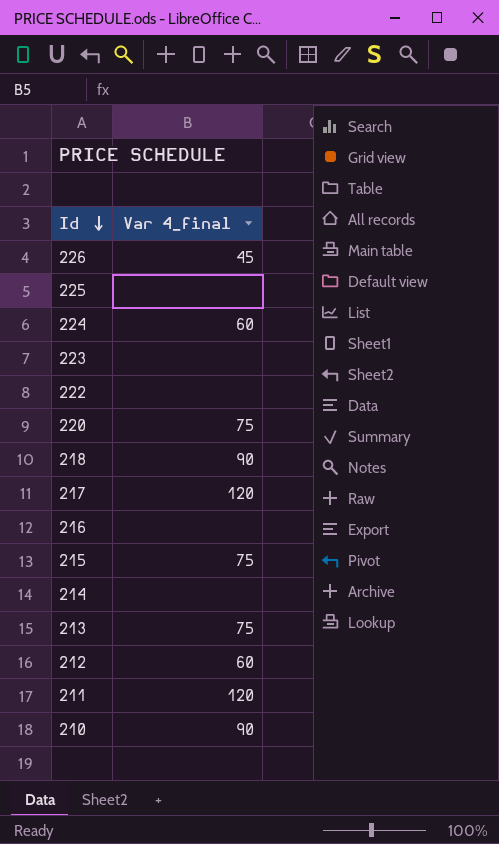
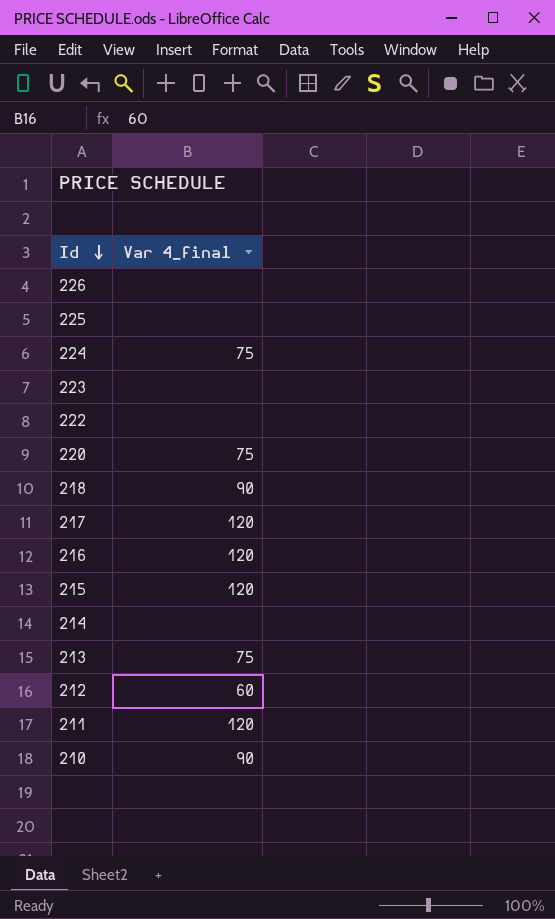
226 | Var 4_final: 45 -> none
224 | Var 4_final: 60 -> 75
216 | Var 4_final: none -> 120
215 | Var 4_final: 75 -> 120

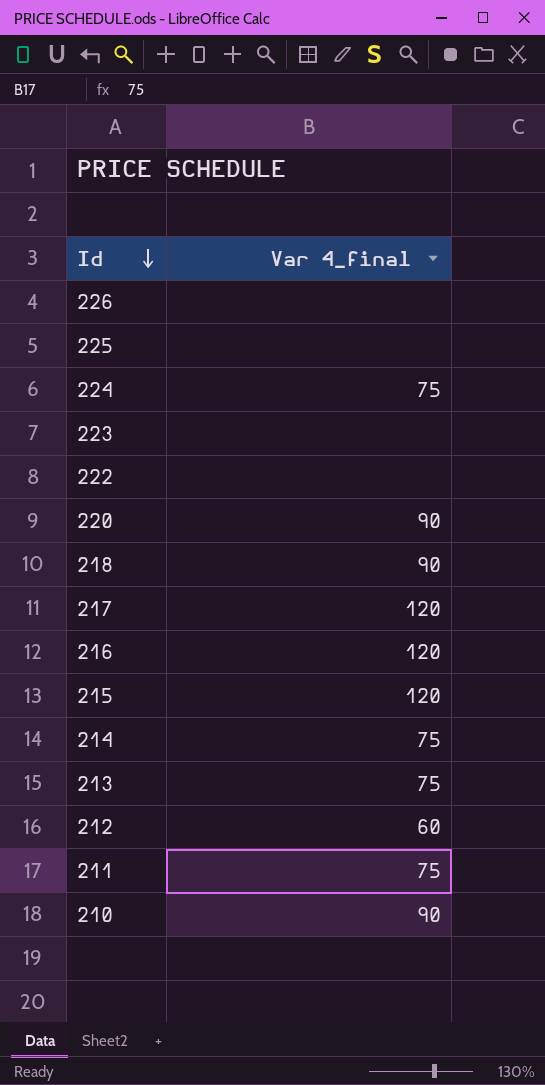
220 | Var 4_final: 75 -> 90
214 | Var 4_final: none -> 75
211 | Var 4_final: 120 -> 75

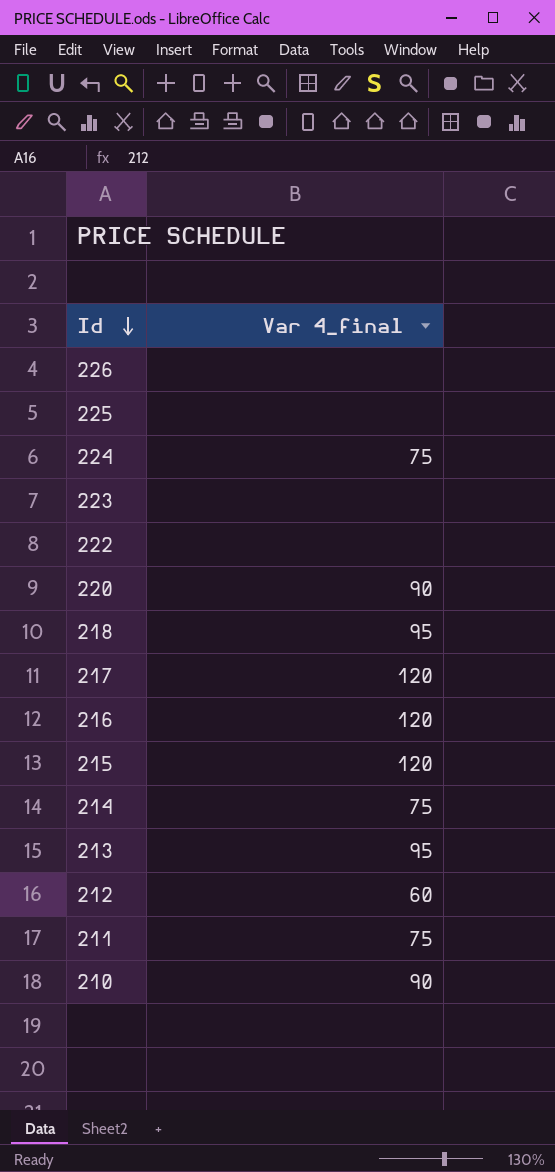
218 | Var 4_final: 90 -> 95
213 | Var 4_final: 75 -> 95

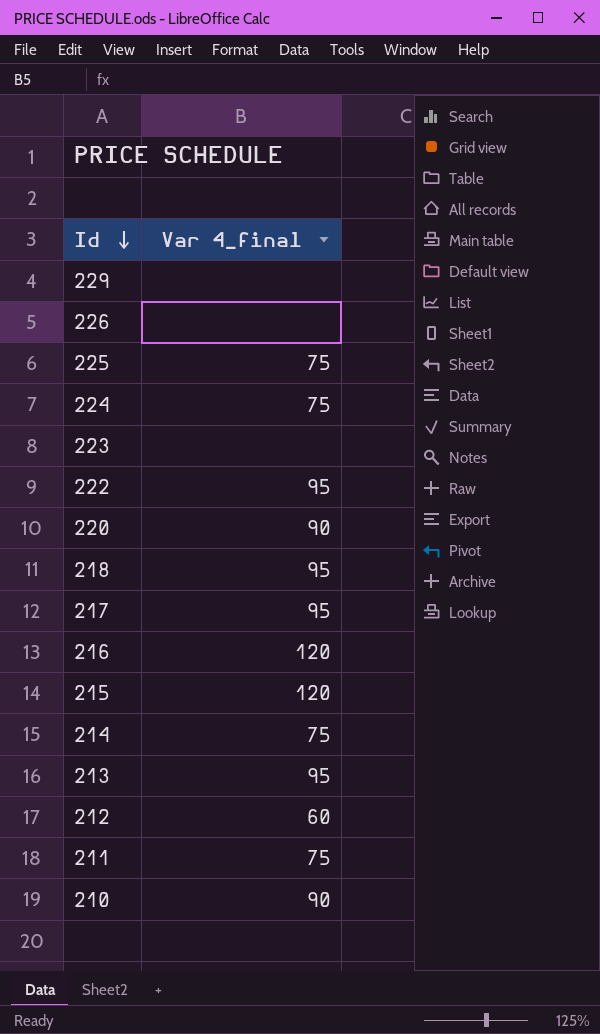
row 229: none -> none
225 | Var 4_final: none -> 75
222 | Var 4_final: none -> 95
217 | Var 4_final: 120 -> 95

